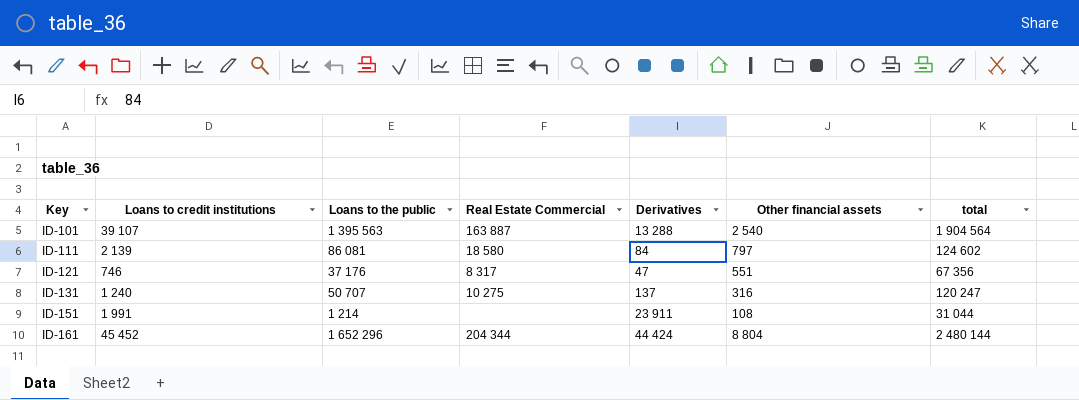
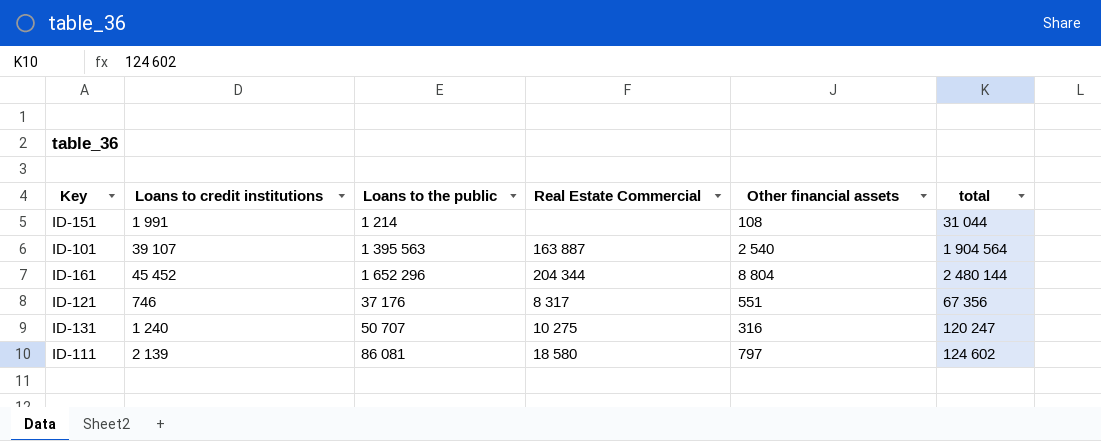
row order: Key ascending -> Loans to the public ascending
column Derivatives | position: 5 -> none

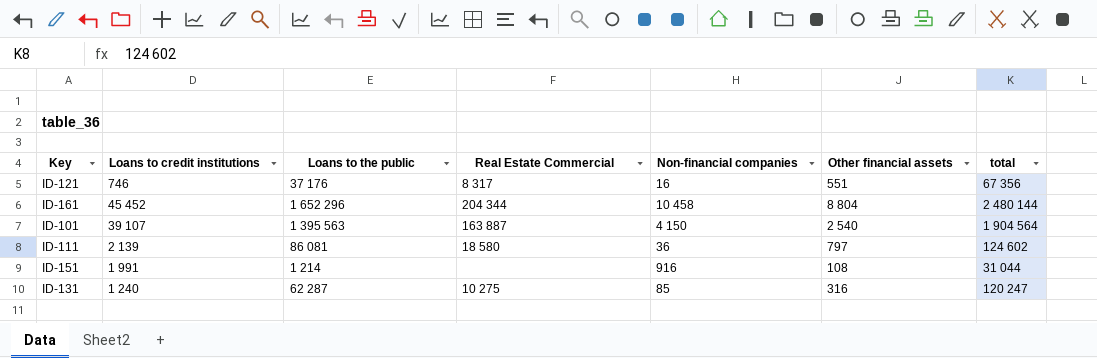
row order: Loans to the public ascending -> Loans to credit institutions descending
column Non-financial companies | position: none -> 5
ID-131 | Loans to the public: 50 707 -> 62 287

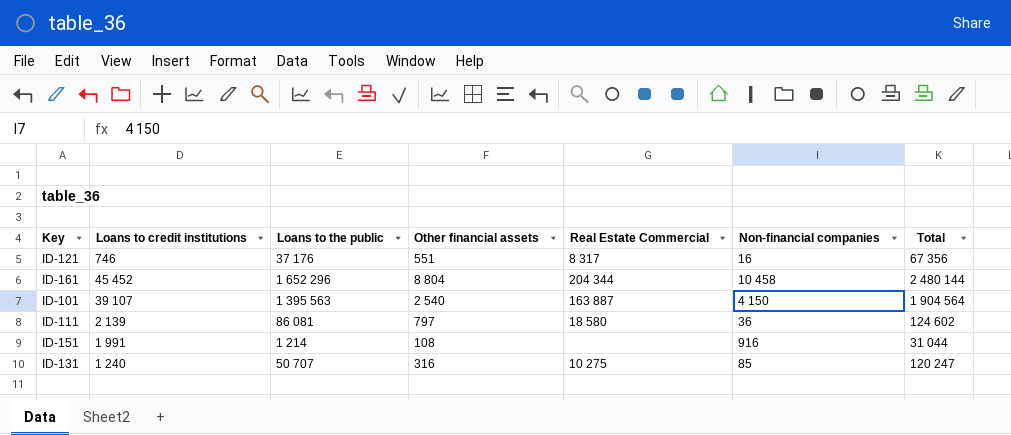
column Other financial assets | position: 6 -> 4
column name: total -> Total
ID-131 | Loans to the public: 62 287 -> 50 707

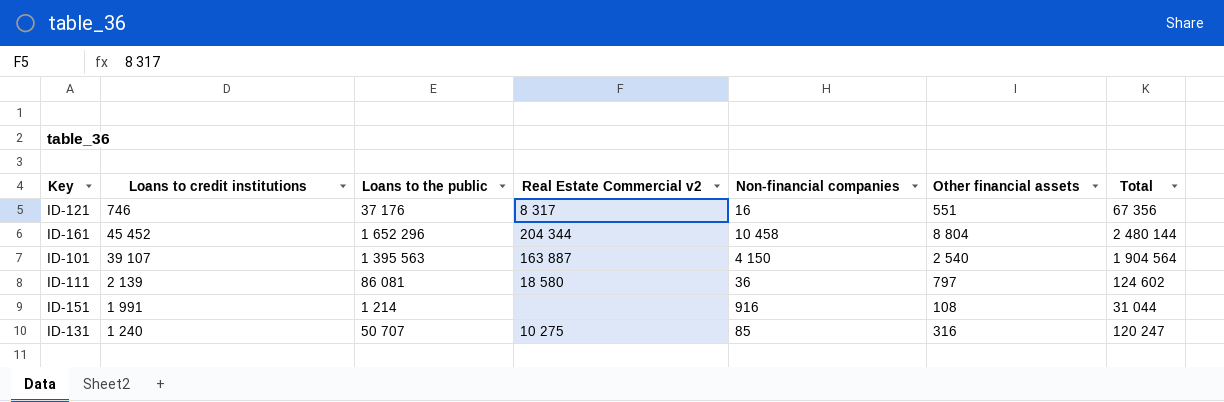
column name: Real Estate Commercial -> Real Estate Commercial v2
column Other financial assets | position: 4 -> 6

